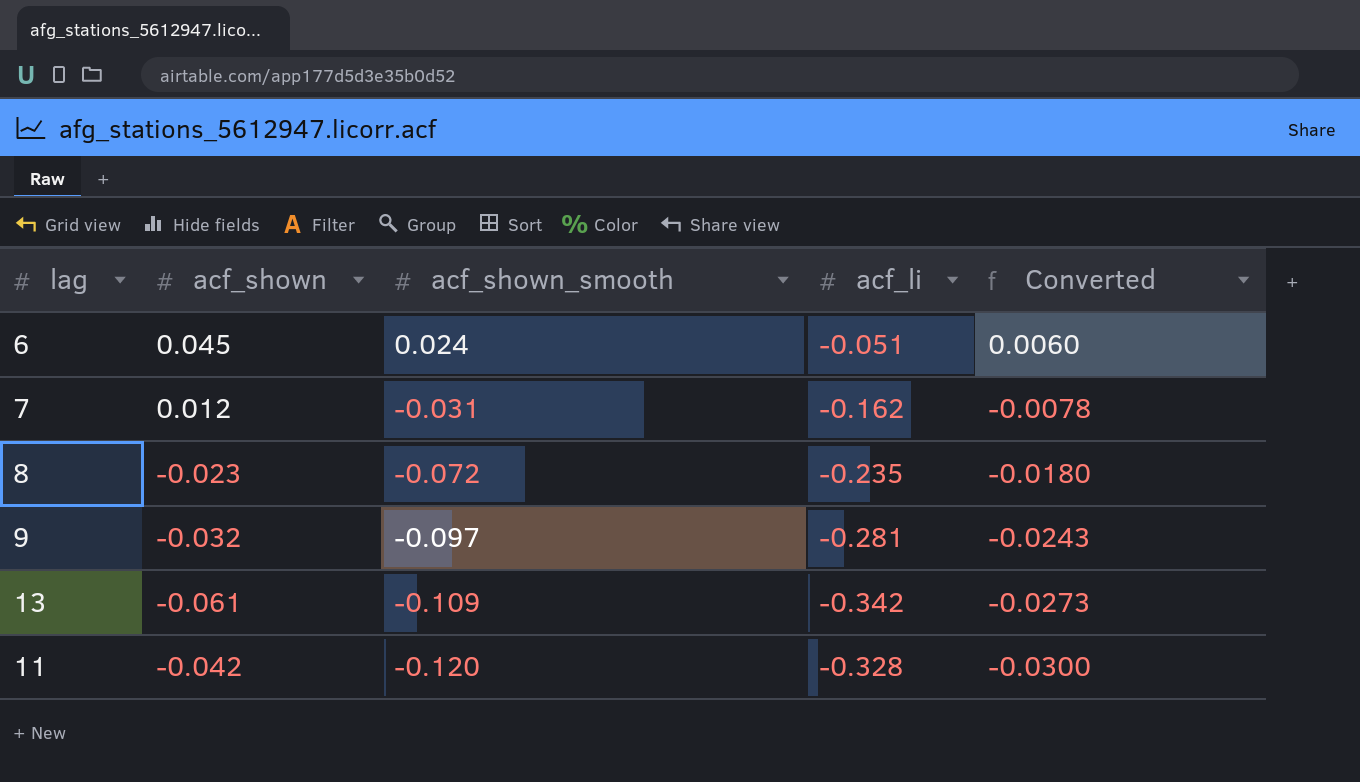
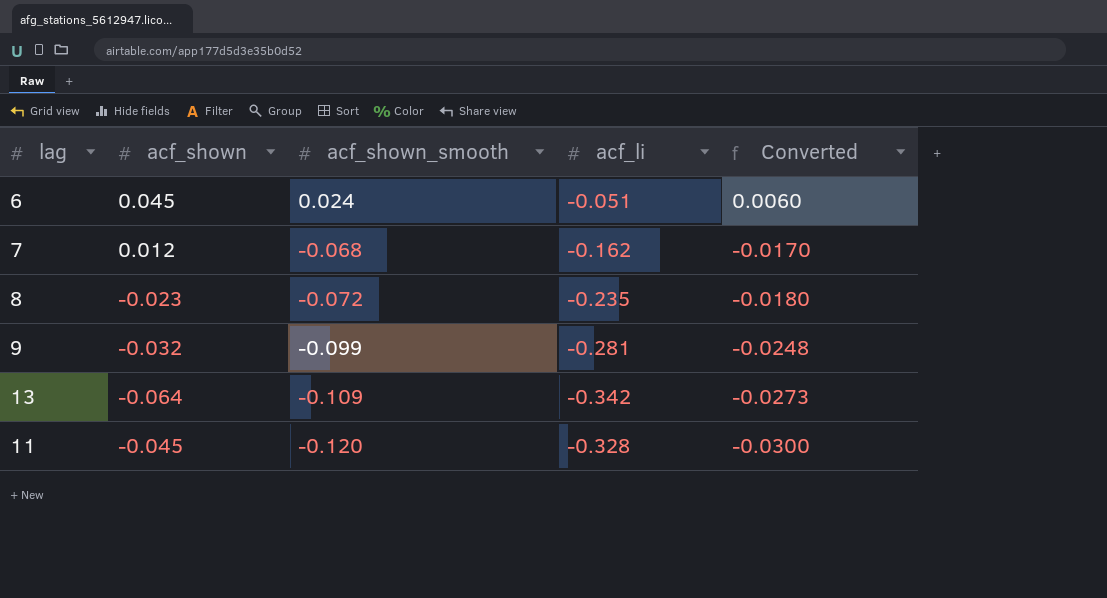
7 | acf_shown_smooth: -0.031 -> -0.068
7 | Converted: -0.0078 -> -0.0170
9 | acf_shown_smooth: -0.097 -> -0.099
9 | Converted: -0.0243 -> -0.0248
13 | acf_shown: -0.061 -> -0.064
11 | acf_shown: -0.042 -> -0.045

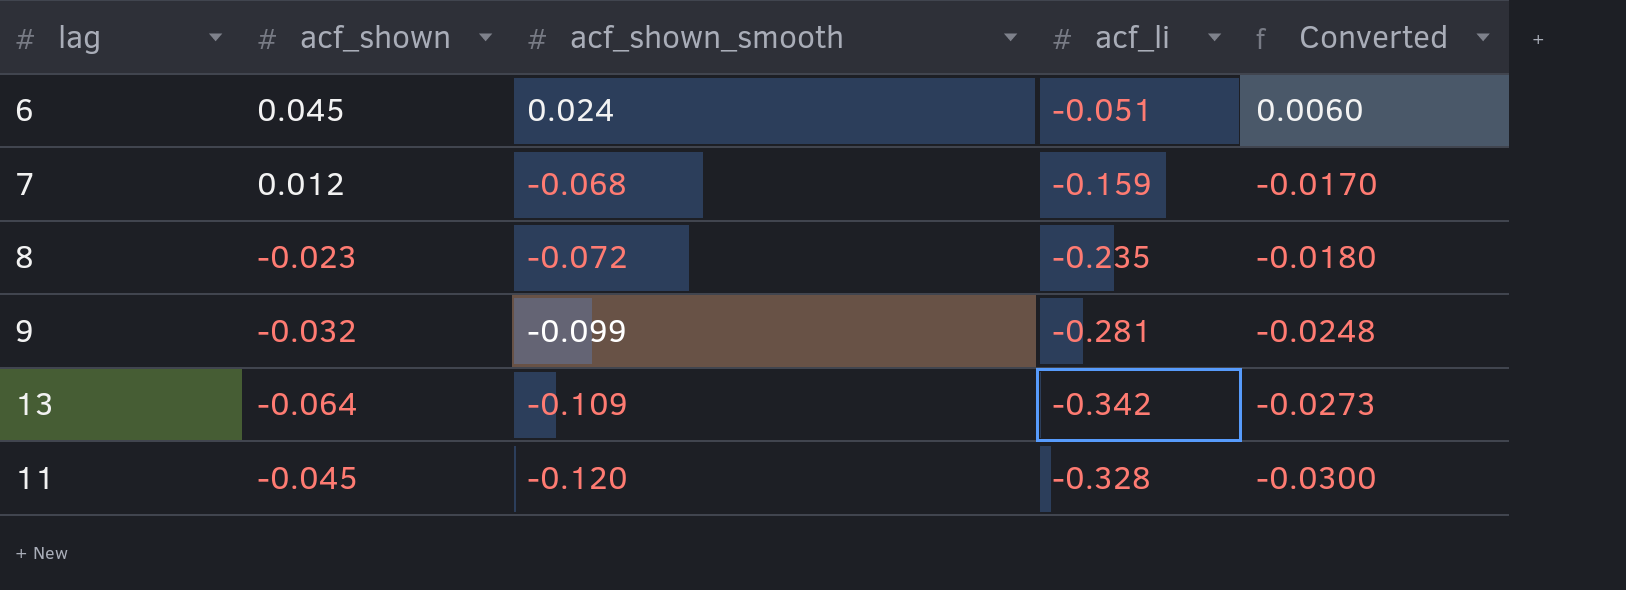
7 | acf_li: -0.162 -> -0.159

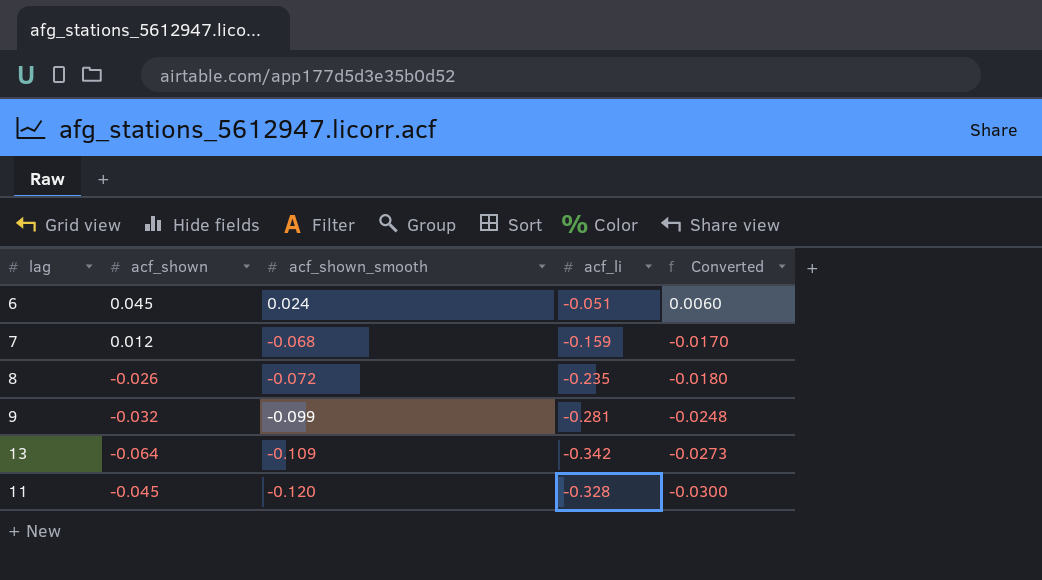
8 | acf_shown: -0.023 -> -0.026

